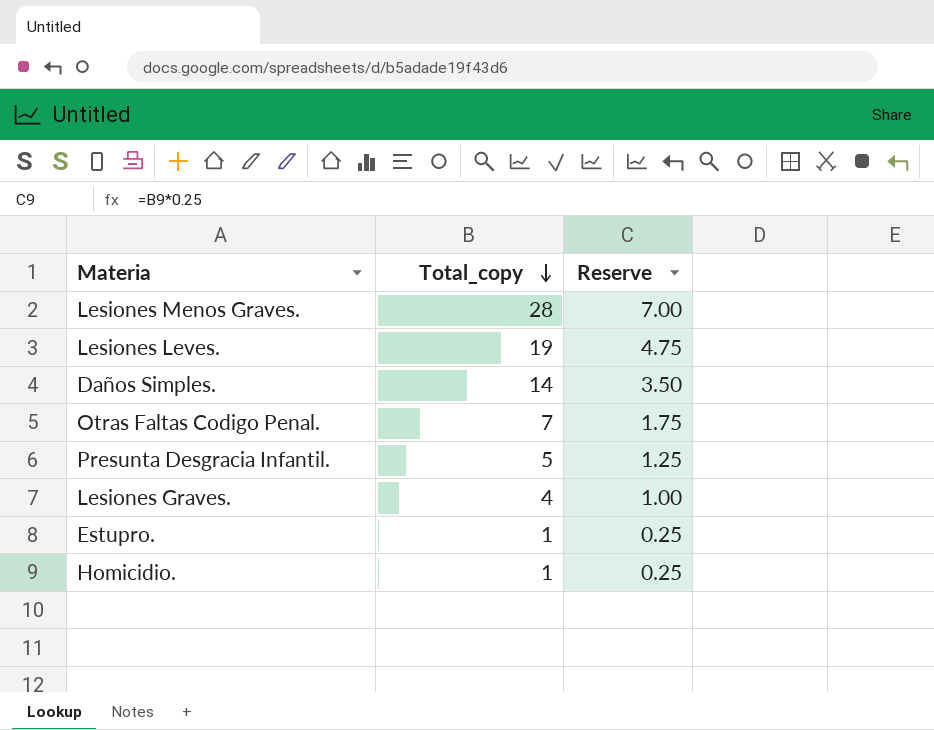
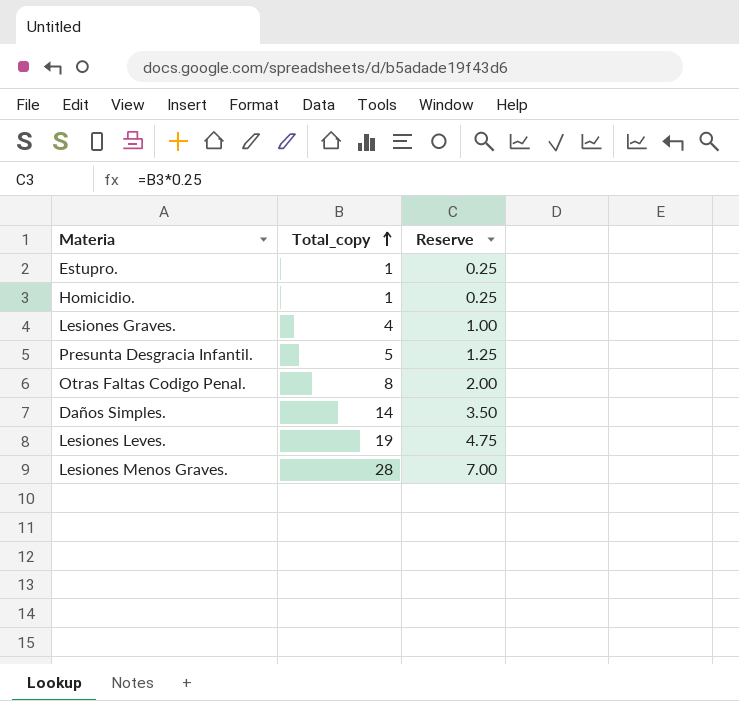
row order: Total_copy descending -> Total_copy ascending
Otras Faltas Codigo Penal. | Total_copy: 7 -> 8
Otras Faltas Codigo Penal. | Reserve: 1.75 -> 2.00

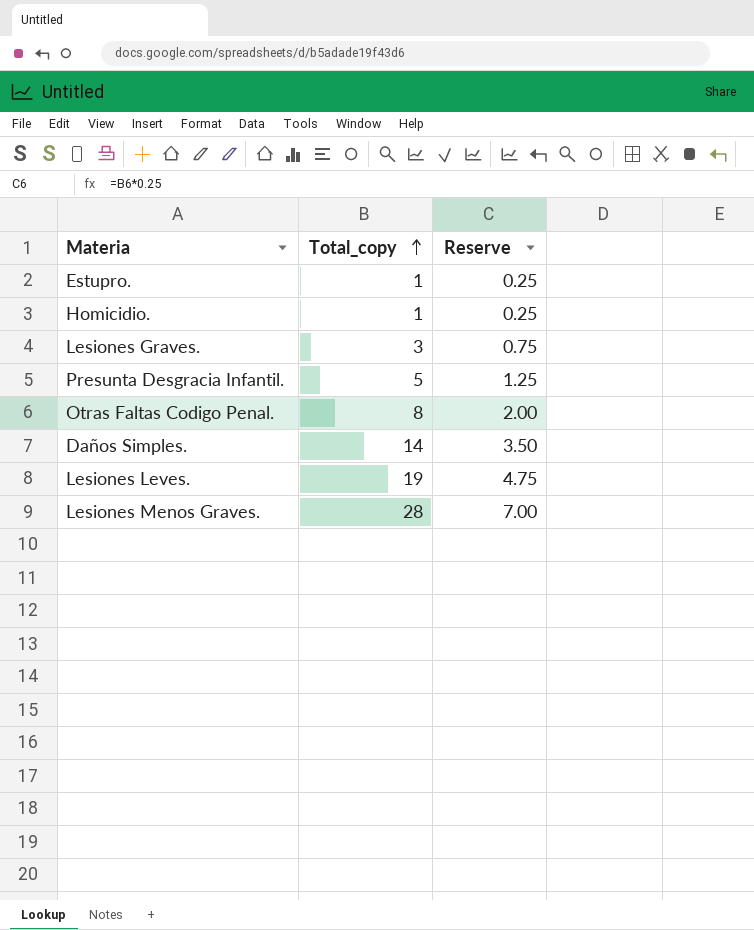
Lesiones Graves. | Total_copy: 4 -> 3
Lesiones Graves. | Reserve: 1.00 -> 0.75

